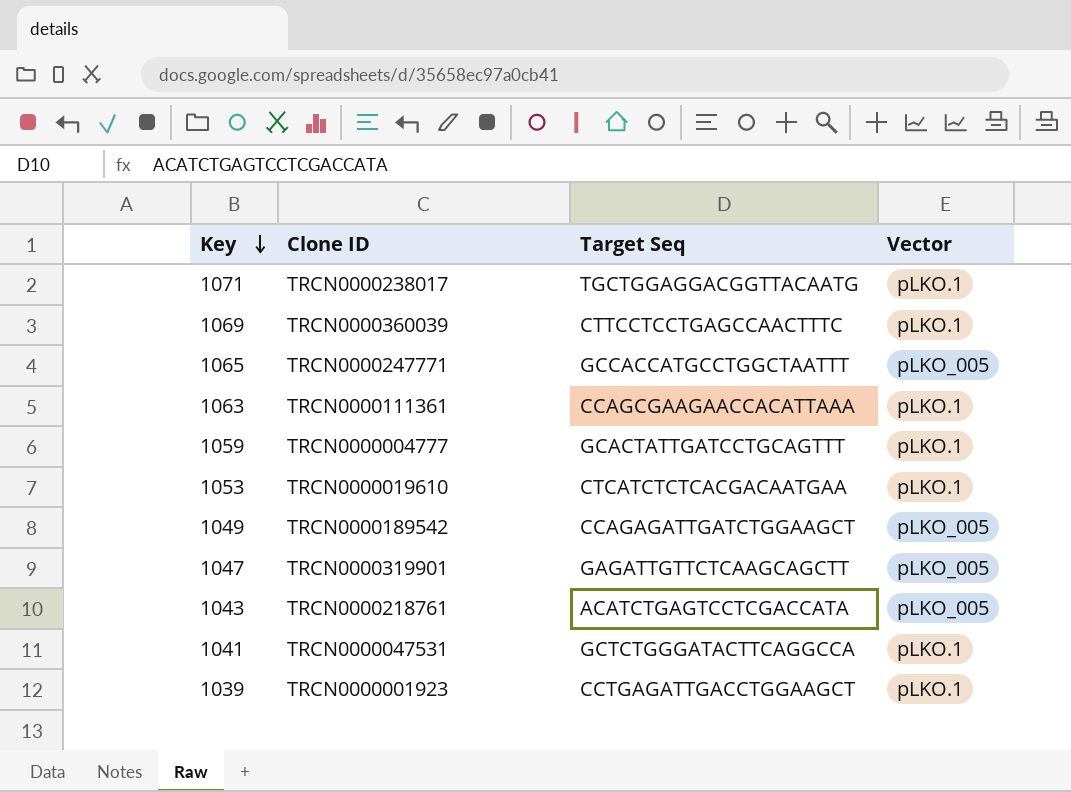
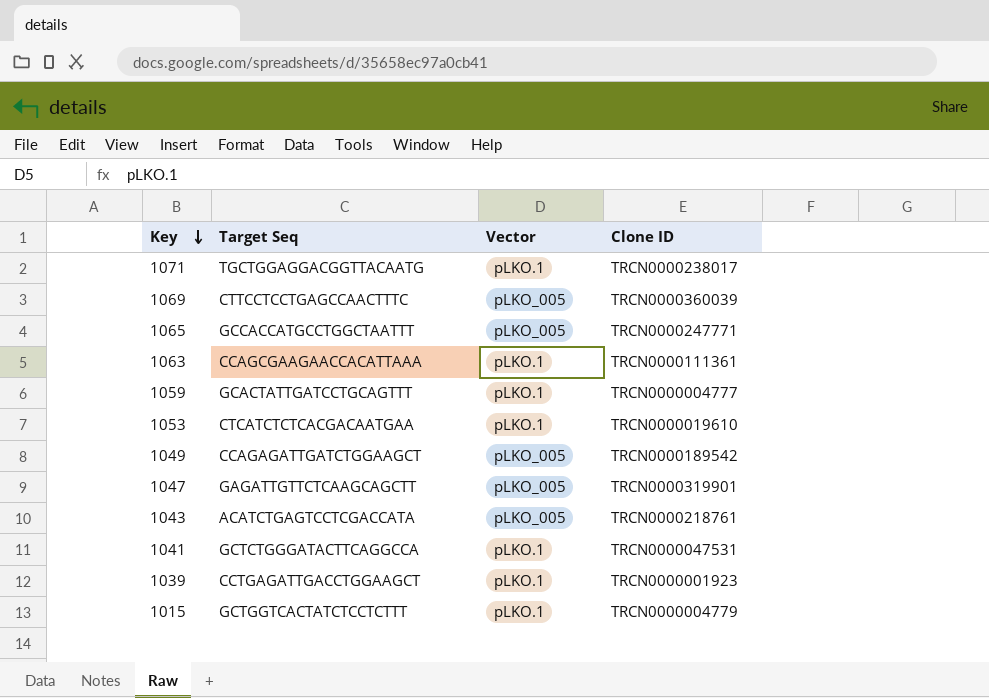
column Clone ID | position: 2 -> 4
1069 | Vector: pLKO.1 -> pLKO_005
row 1015: none -> GCTGGTCACTATCTCCTCTTT | pLKO.1 | TRCN0000004779

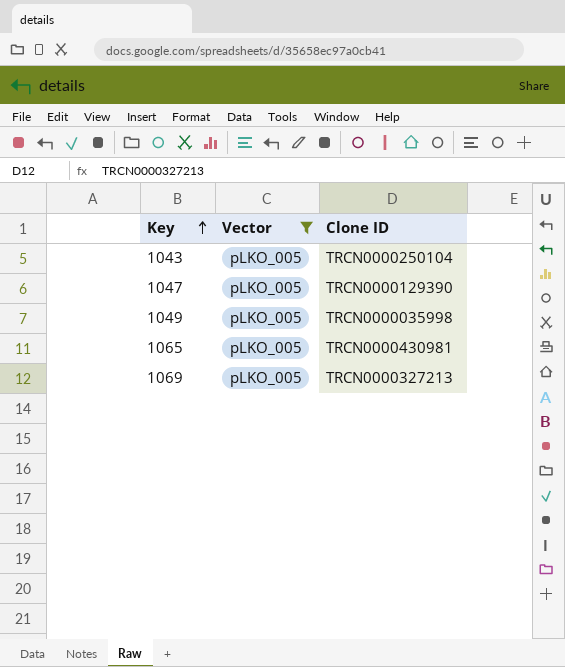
filter: none -> Vector = pLKO_005
row order: Key descending -> Key ascending
column Target Seq | position: 2 -> none
1043 | Clone ID: TRCN0000218761 -> TRCN0000250104
1047 | Clone ID: TRCN0000319901 -> TRCN0000129390
1049 | Clone ID: TRCN0000189542 -> TRCN0000035998
1065 | Clone ID: TRCN0000247771 -> TRCN0000430981
1069 | Clone ID: TRCN0000360039 -> TRCN0000327213

